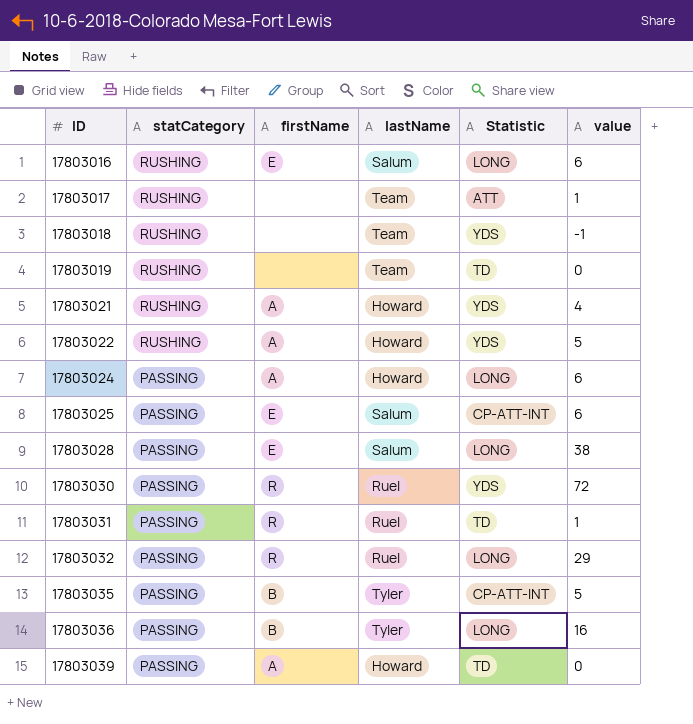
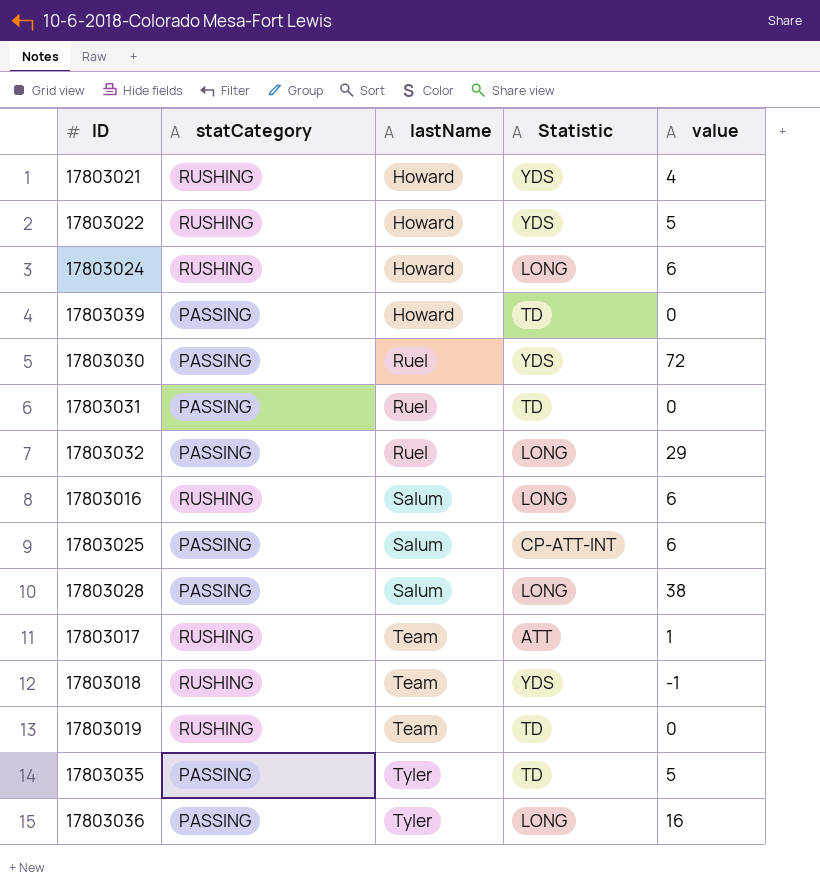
row order: ID ascending -> lastName ascending
column firstName | position: 3 -> none
17803024 | statCategory: PASSING -> RUSHING
17803031 | value: 1 -> 0
17803035 | Statistic: CP-ATT-INT -> TD

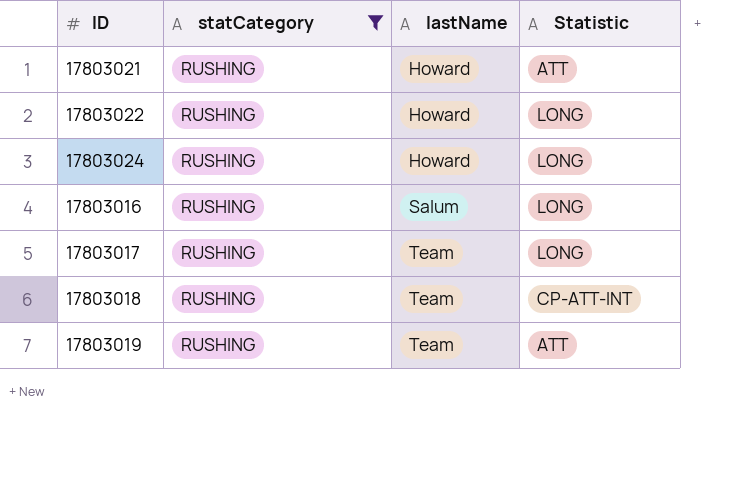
filter: none -> statCategory = RUSHING
column value | position: 5 -> none
17803021 | Statistic: YDS -> ATT
17803022 | Statistic: YDS -> LONG
17803017 | Statistic: ATT -> LONG
17803018 | Statistic: YDS -> CP-ATT-INT
17803019 | Statistic: TD -> ATT

